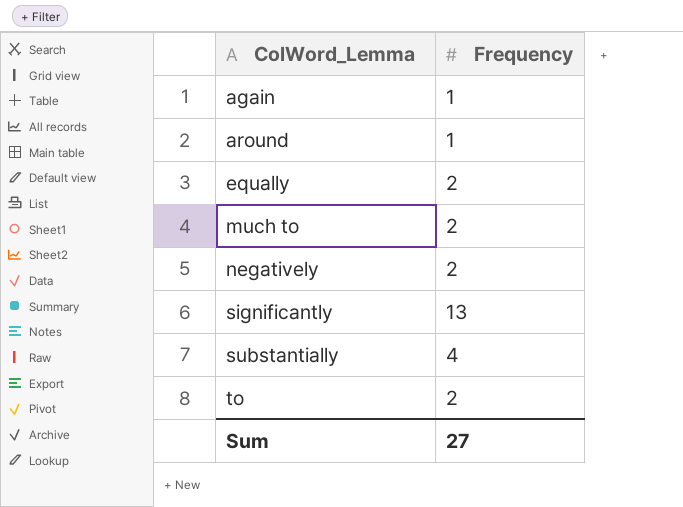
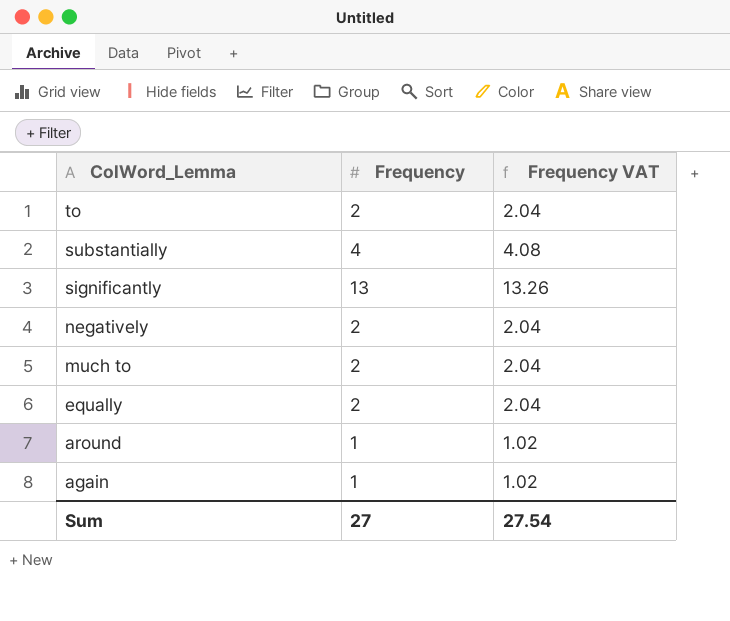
row order: ColWord_Lemma ascending -> ColWord_Lemma descending
column Frequency VAT | formula: none -> [Frequency] * 1.02

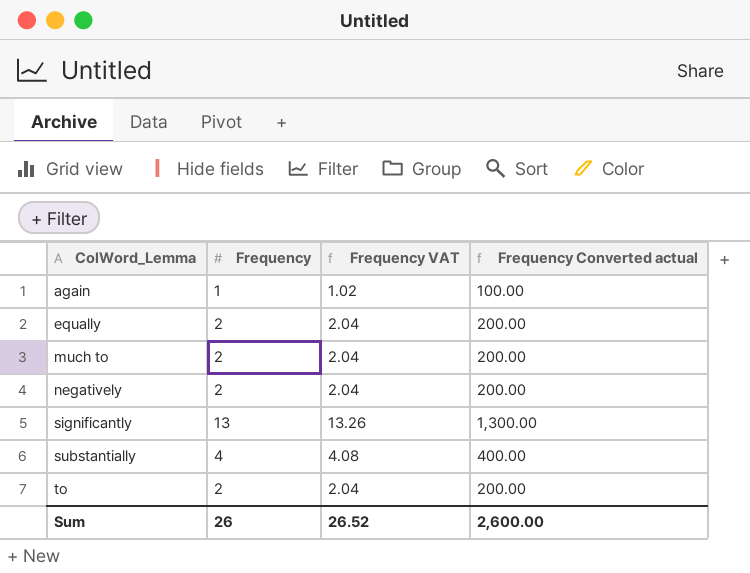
row order: ColWord_Lemma descending -> ColWord_Lemma ascending
column Frequency Converted actual | formula: none -> [Frequency] * 100
row around: 1 | 1.02 -> none
Sum | Frequency: 27 -> 26
Sum | Frequency VAT: 27.54 -> 26.52

